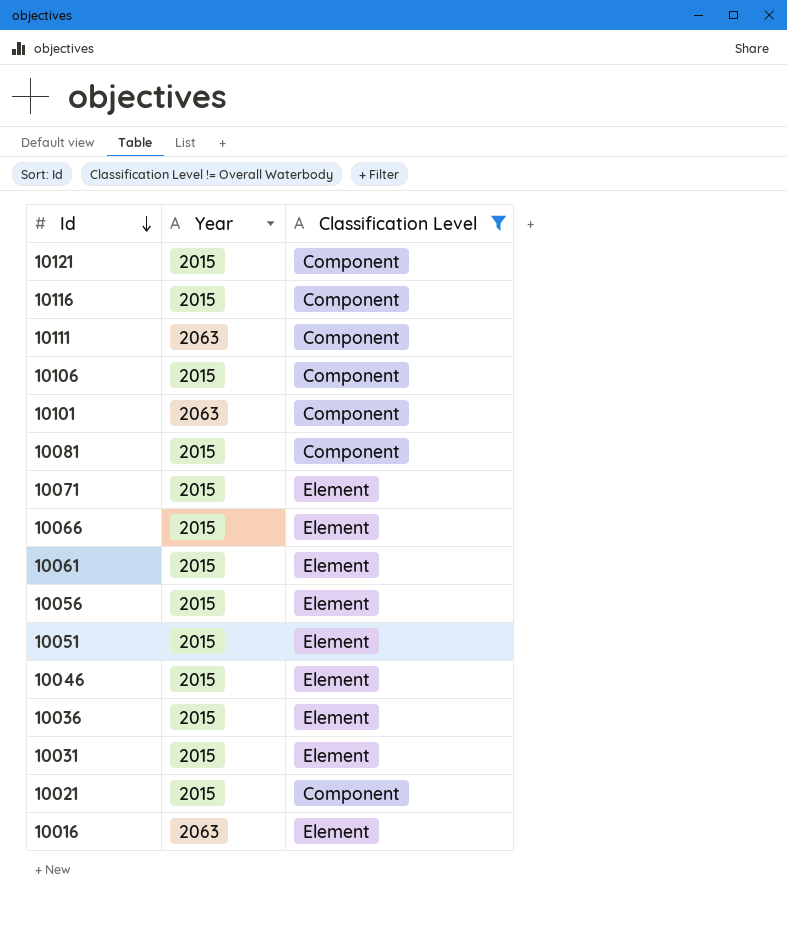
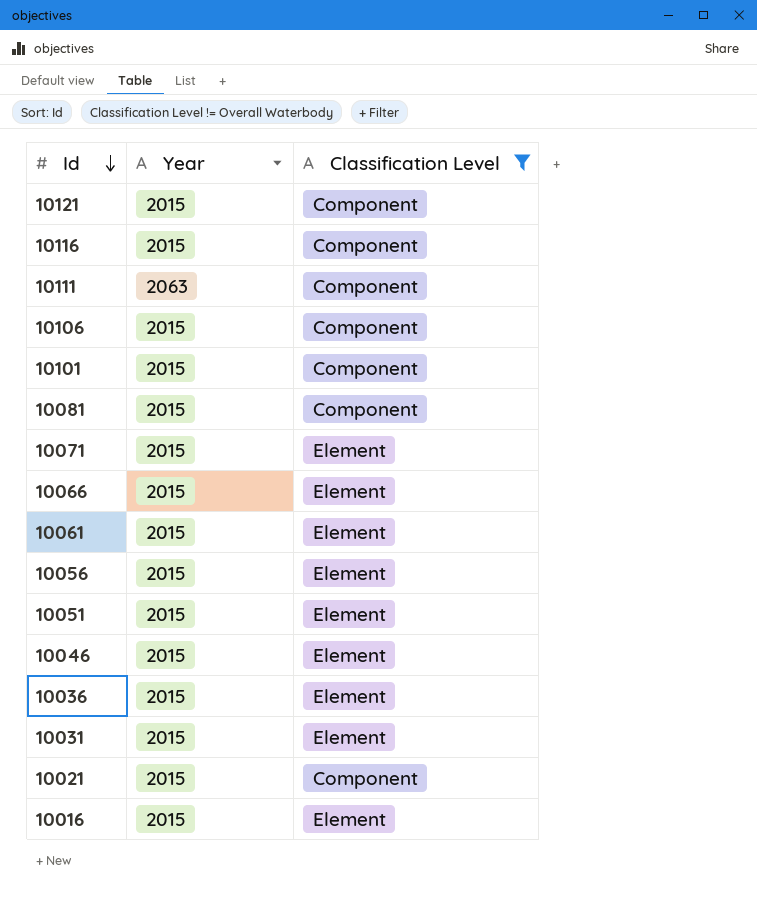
10101 | Year: 2063 -> 2015
10016 | Year: 2063 -> 2015

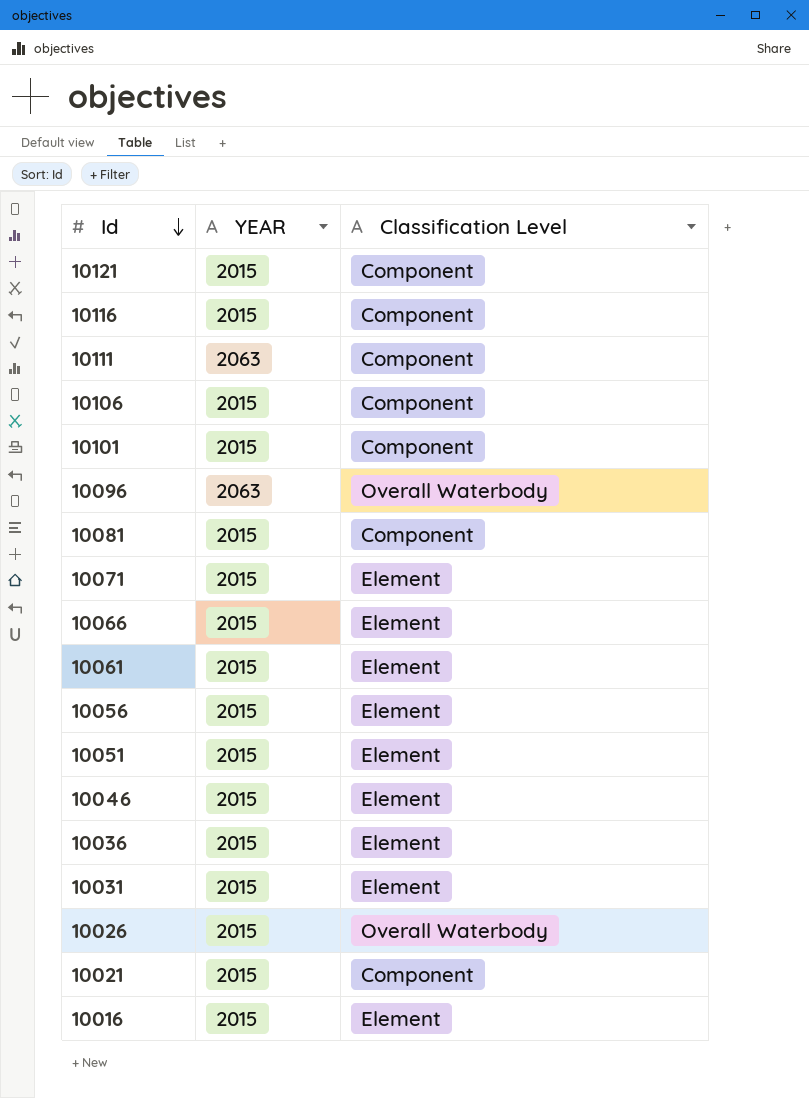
filter: Classification Level != Overall Waterbody -> none
column name: Year -> YEAR

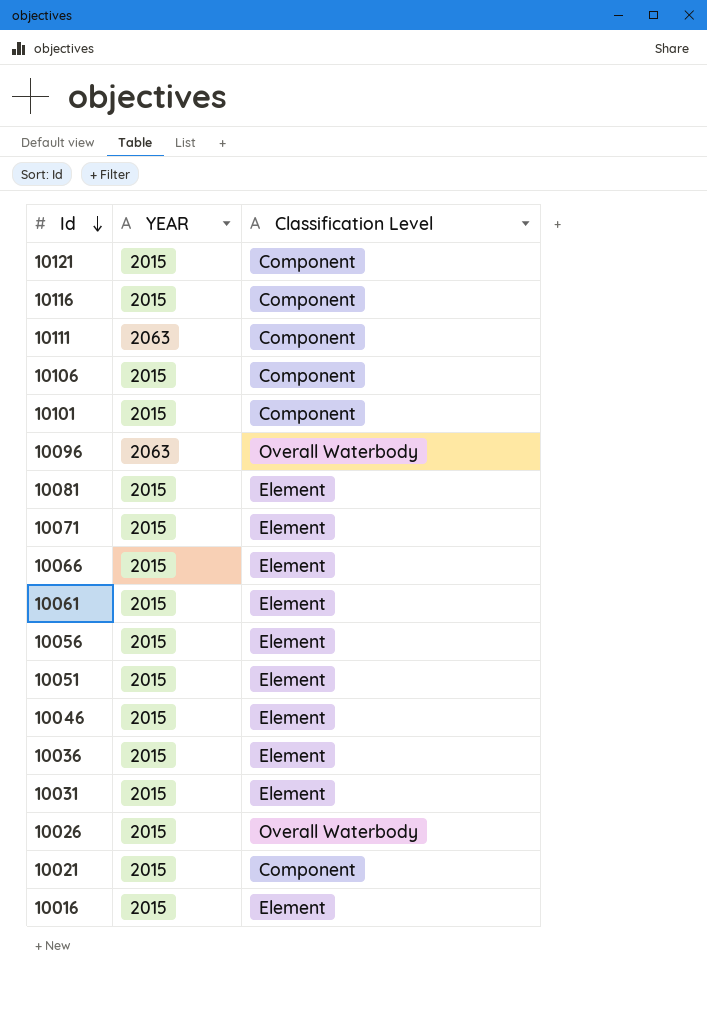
10081 | Classification Level: Component -> Element

